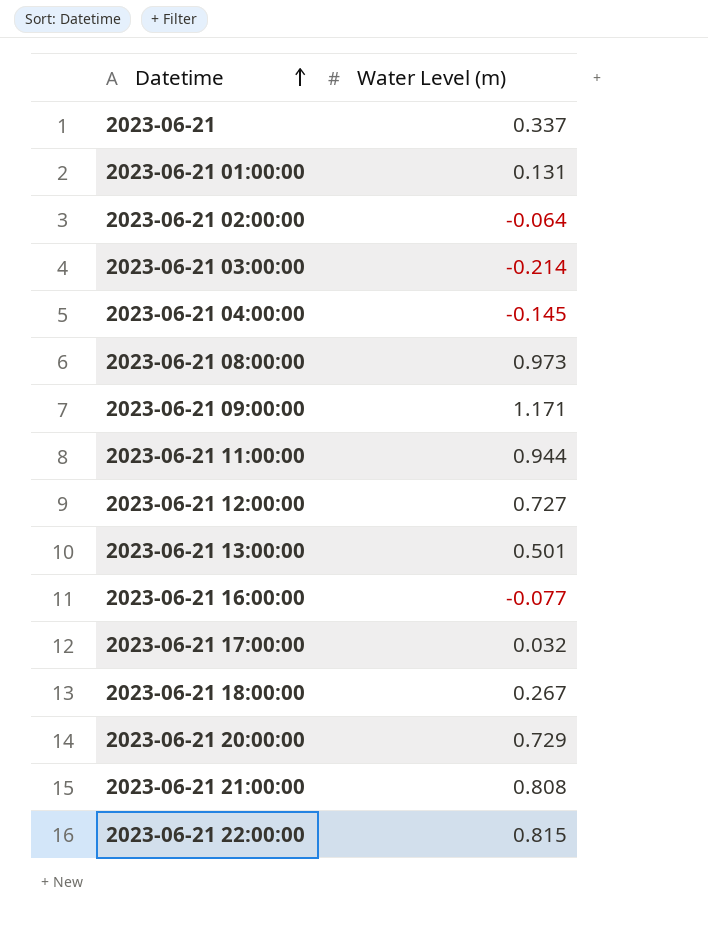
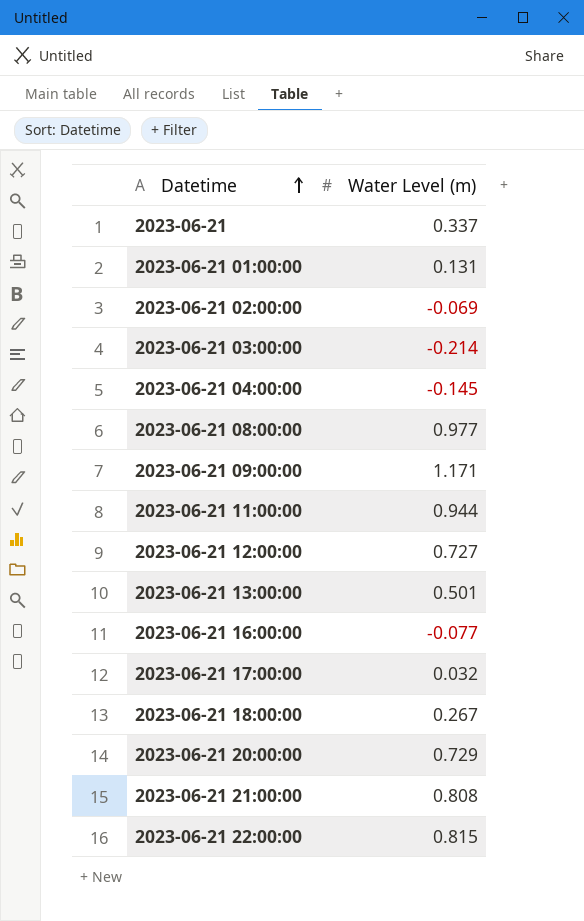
2023-06-21 02:00:00 | Water Level (m): -0.064 -> -0.069
2023-06-21 08:00:00 | Water Level (m): 0.973 -> 0.977

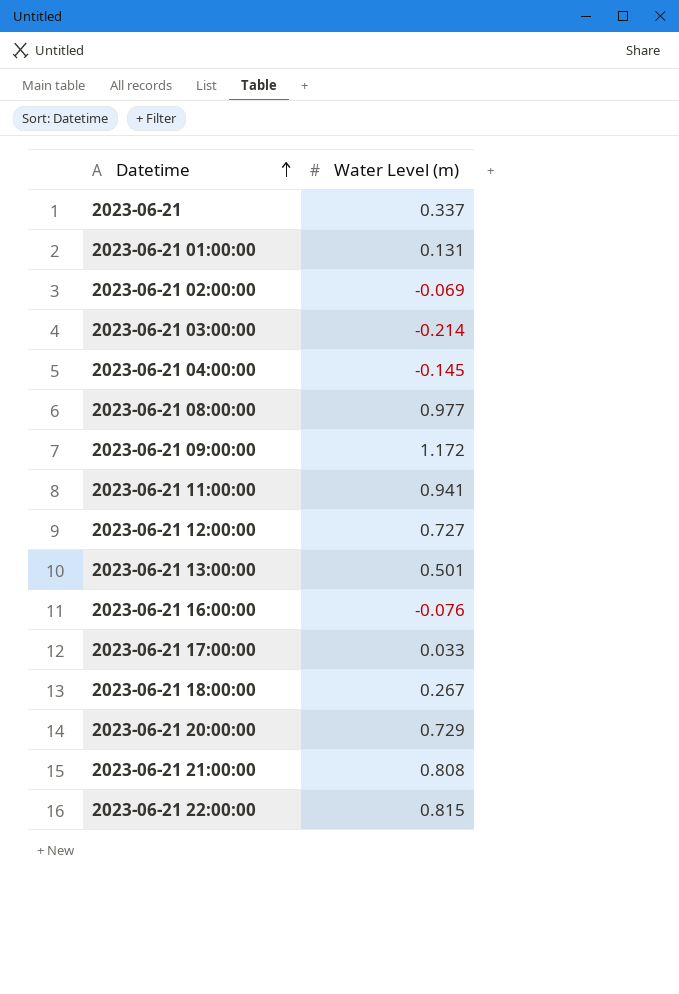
2023-06-21 09:00:00 | Water Level (m): 1.171 -> 1.172
2023-06-21 11:00:00 | Water Level (m): 0.944 -> 0.941
2023-06-21 16:00:00 | Water Level (m): -0.077 -> -0.076
2023-06-21 17:00:00 | Water Level (m): 0.032 -> 0.033

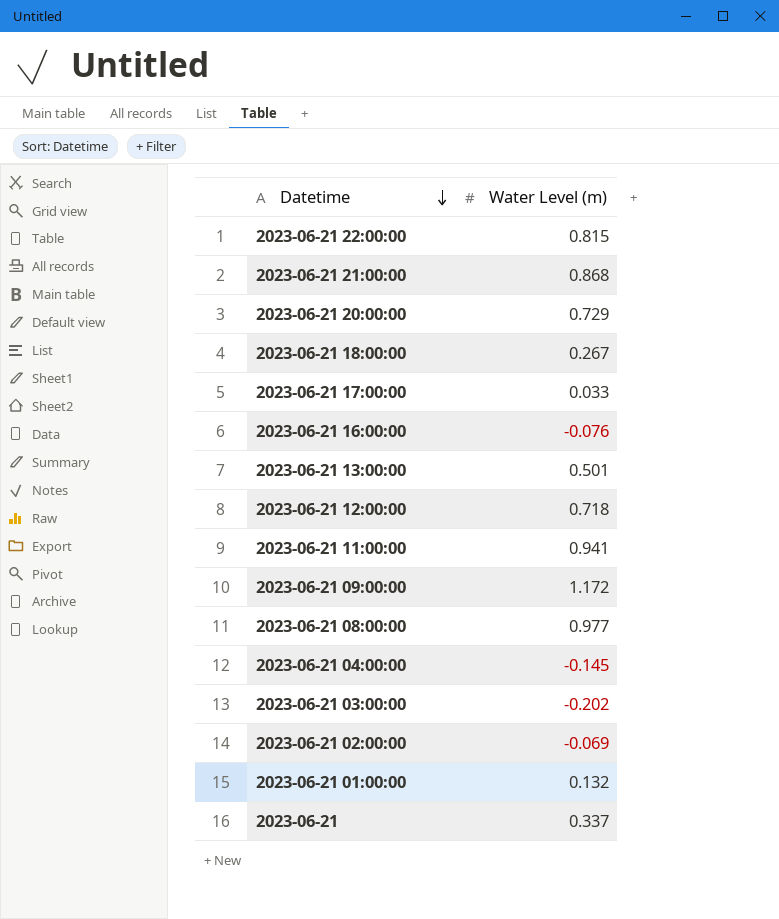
row order: Datetime ascending -> Datetime descending
2023-06-21 21:00:00 | Water Level (m): 0.808 -> 0.868
2023-06-21 12:00:00 | Water Level (m): 0.727 -> 0.718
2023-06-21 03:00:00 | Water Level (m): -0.214 -> -0.202
2023-06-21 01:00:00 | Water Level (m): 0.131 -> 0.132

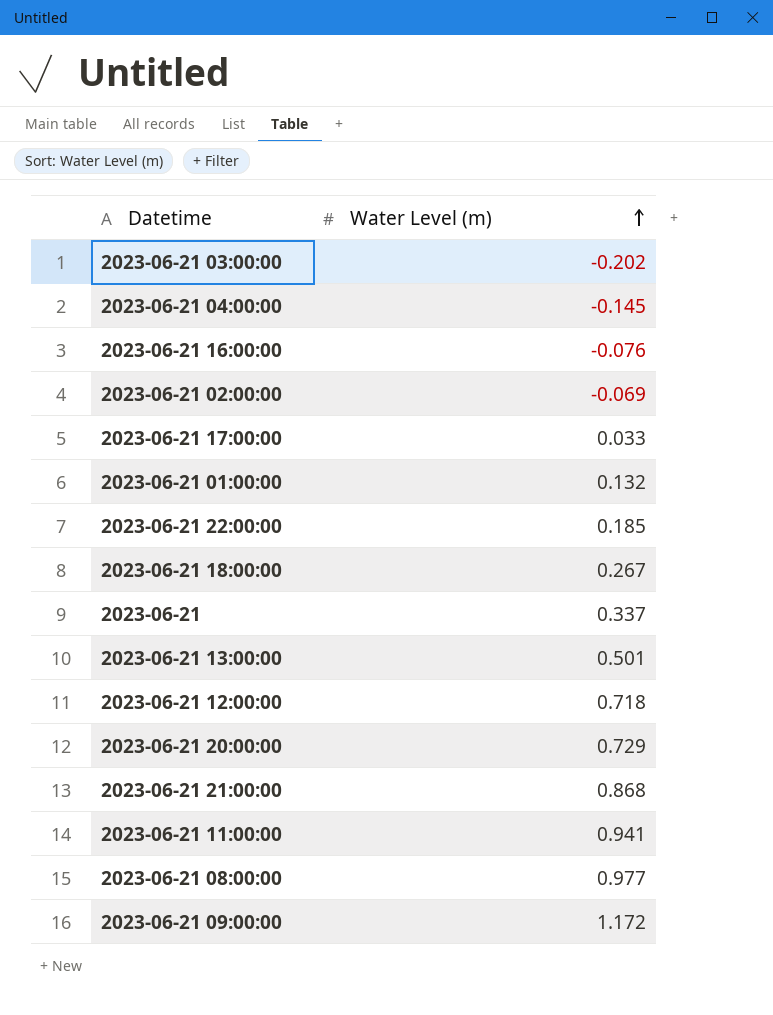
row order: Datetime descending -> Water Level (m) ascending
2023-06-21 22:00:00 | Water Level (m): 0.815 -> 0.185

